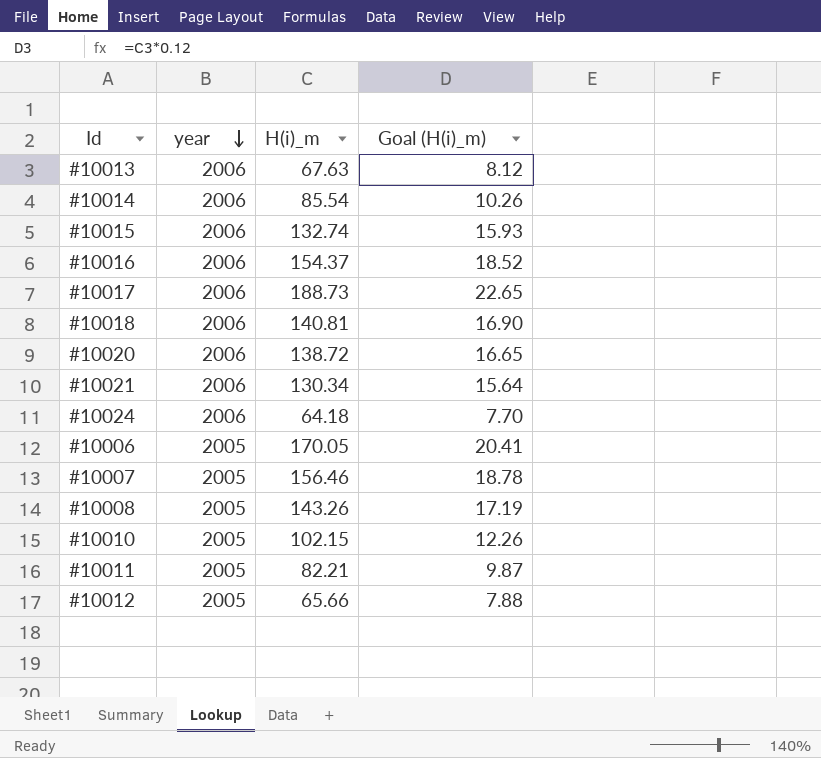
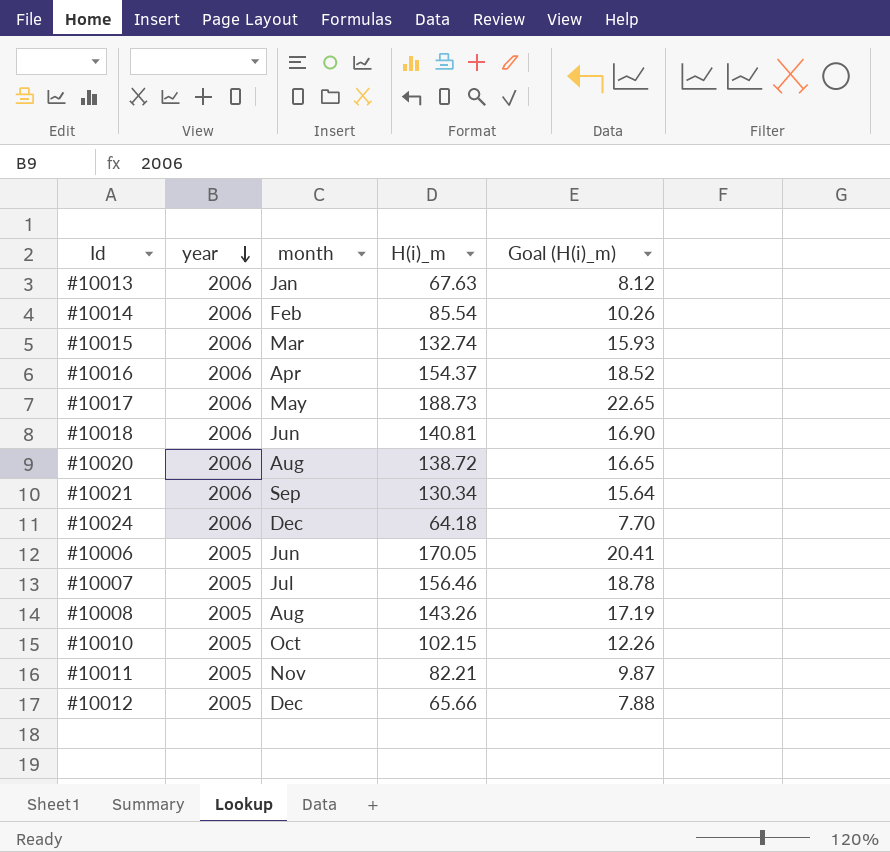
column month | position: none -> 3

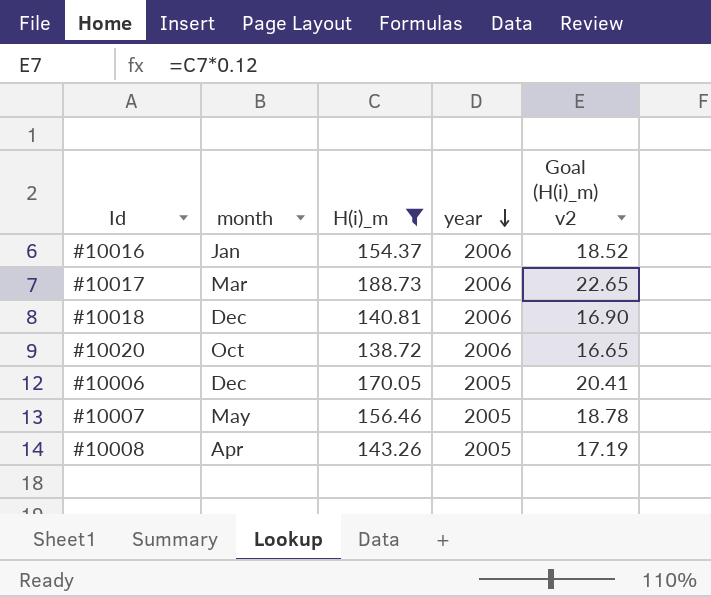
filter: none -> H(i)_m >= 138.72
column year | position: 2 -> 4
column name: Goal (H(i)_m) -> Goal (H(i)_m) v2
#10016 | month: Apr -> Jan
#10017 | month: May -> Mar
#10018 | month: Jun -> Dec
#10020 | month: Aug -> Oct
#10006 | month: Jun -> Dec
#10007 | month: Jul -> May
#10008 | month: Aug -> Apr

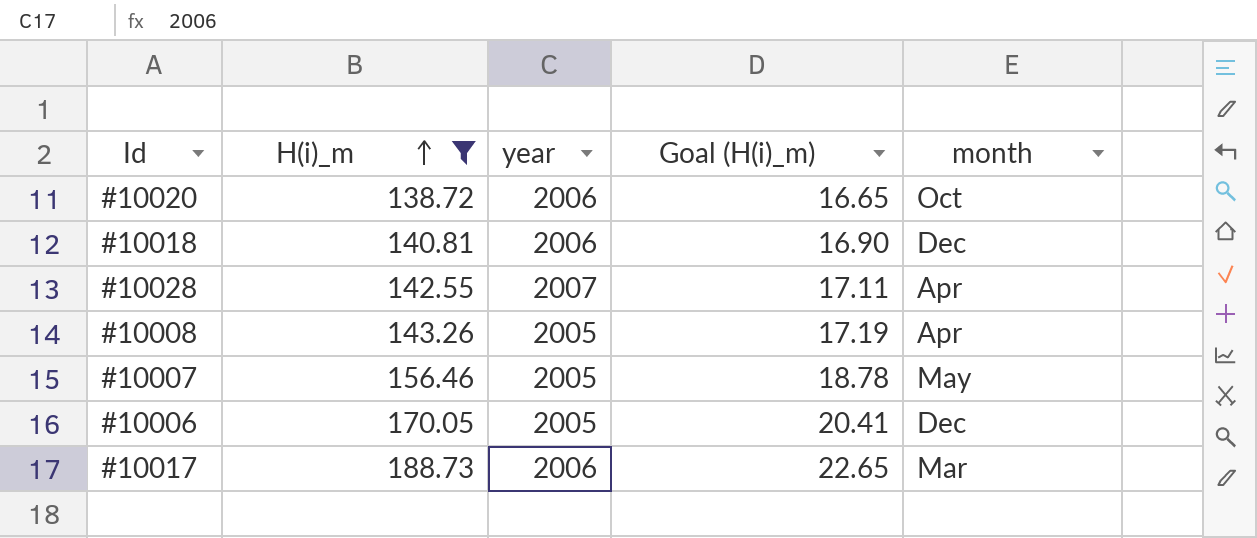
row order: year descending -> H(i)_m ascending
column name: Goal (H(i)_m) v2 -> Goal (H(i)_m)
column month | position: 2 -> 5
row #10016: Jan | 154.37 | 2006 | 18.52 -> none
row #10028: none -> 142.55 | 2007 | 17.11 | Apr

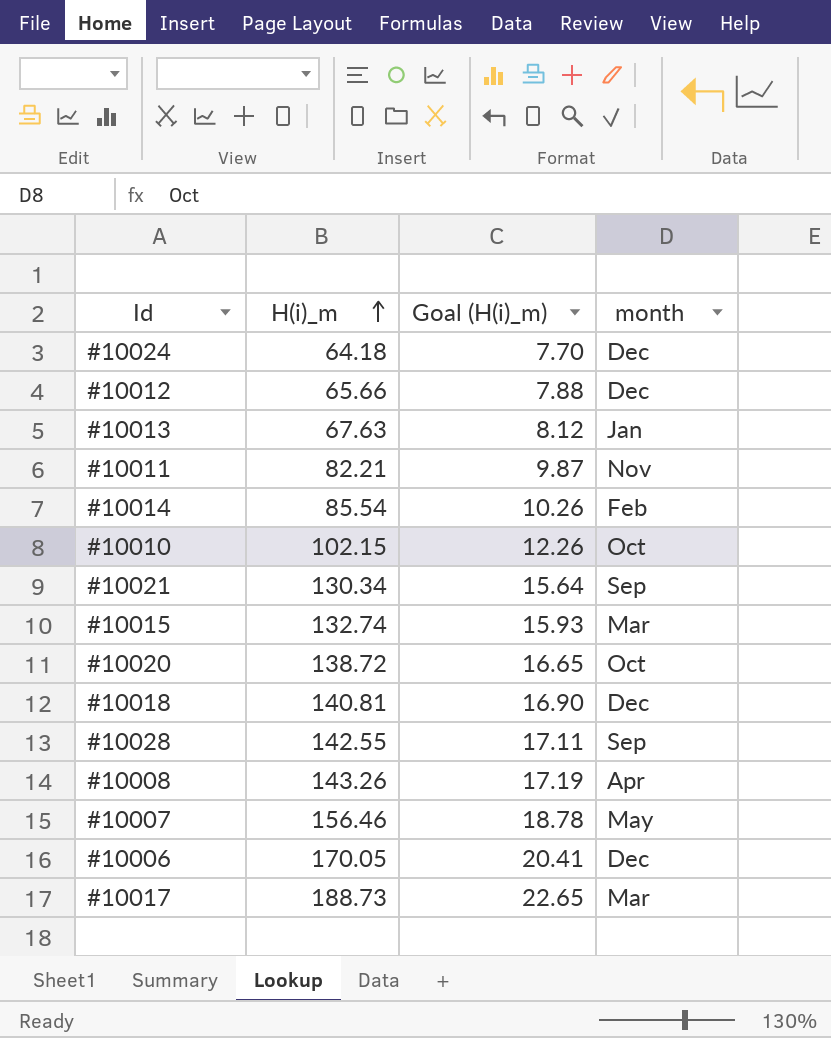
filter: H(i)_m >= 138.72 -> none
column year | position: 3 -> none
#10028 | month: Apr -> Sep

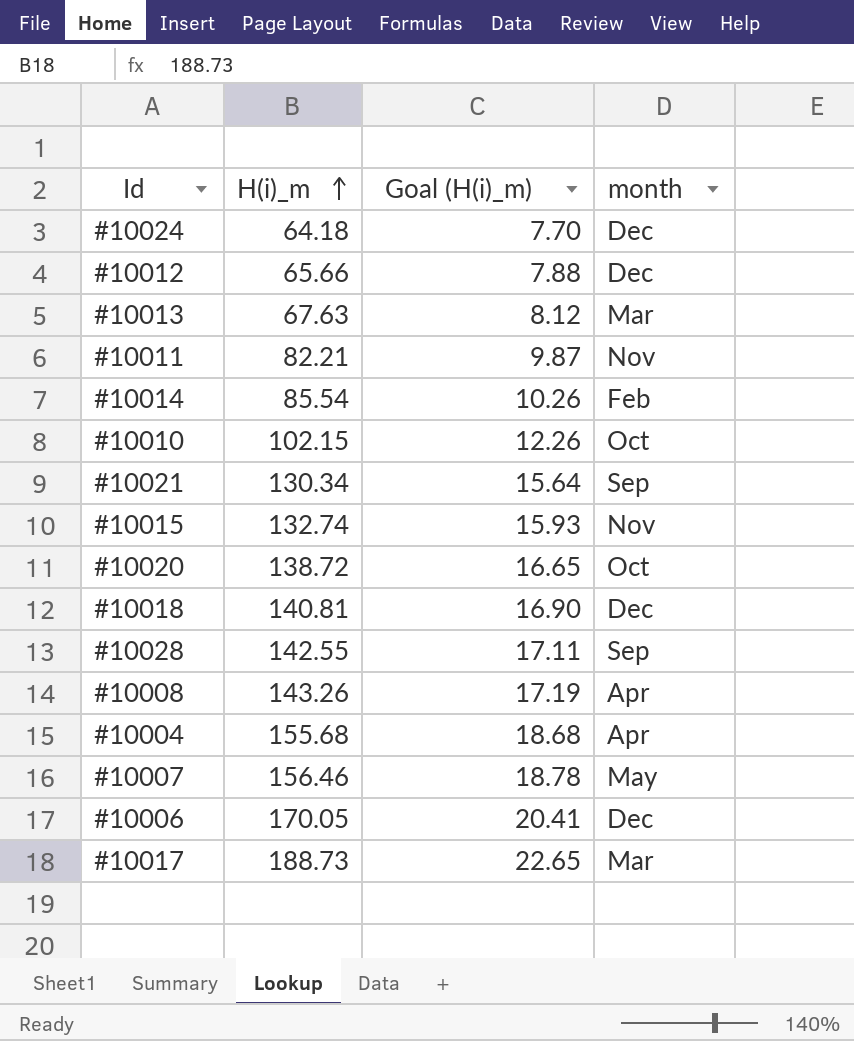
#10013 | month: Jan -> Mar
#10015 | month: Mar -> Nov
row #10004: none -> 155.68 | 18.68 | Apr

